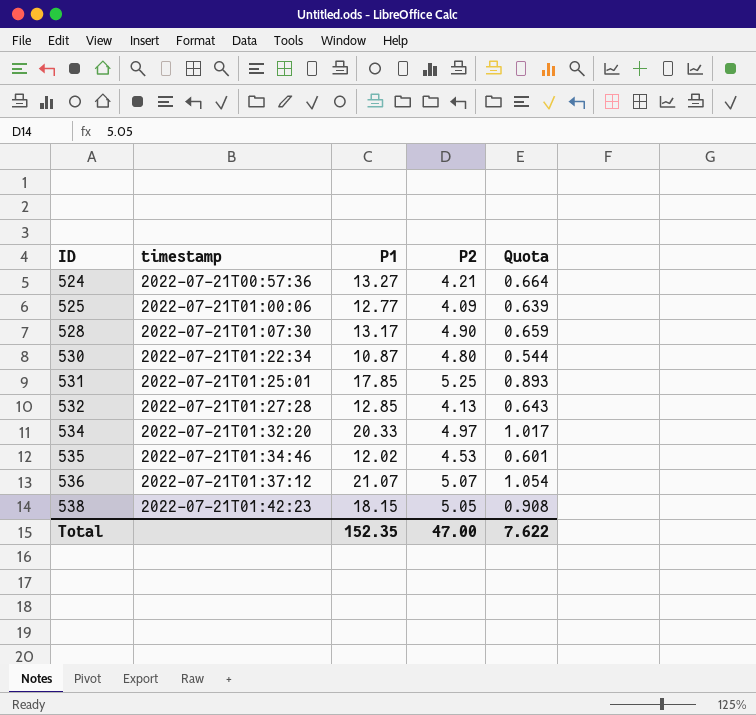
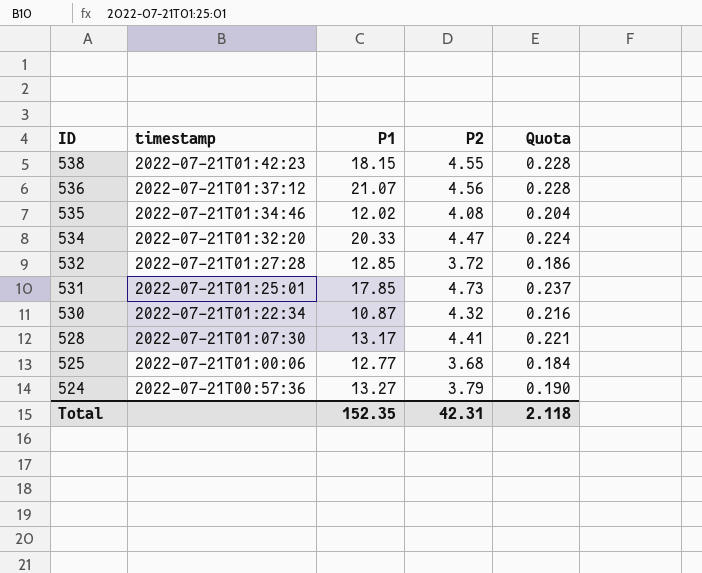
row order: ID ascending -> ID descending
column Quota | formula: [P1] * 0.05 -> [P2] * 0.05
538 | P2: 5.05 -> 4.55
536 | P2: 5.07 -> 4.56
535 | P2: 4.53 -> 4.08
534 | P2: 4.97 -> 4.47
532 | P2: 4.13 -> 3.72
531 | P2: 5.25 -> 4.73
530 | P2: 4.80 -> 4.32
528 | P2: 4.90 -> 4.41
525 | P2: 4.09 -> 3.68
524 | P2: 4.21 -> 3.79
Total | P2: 47.00 -> 42.31
Total | Quota: 7.622 -> 2.118

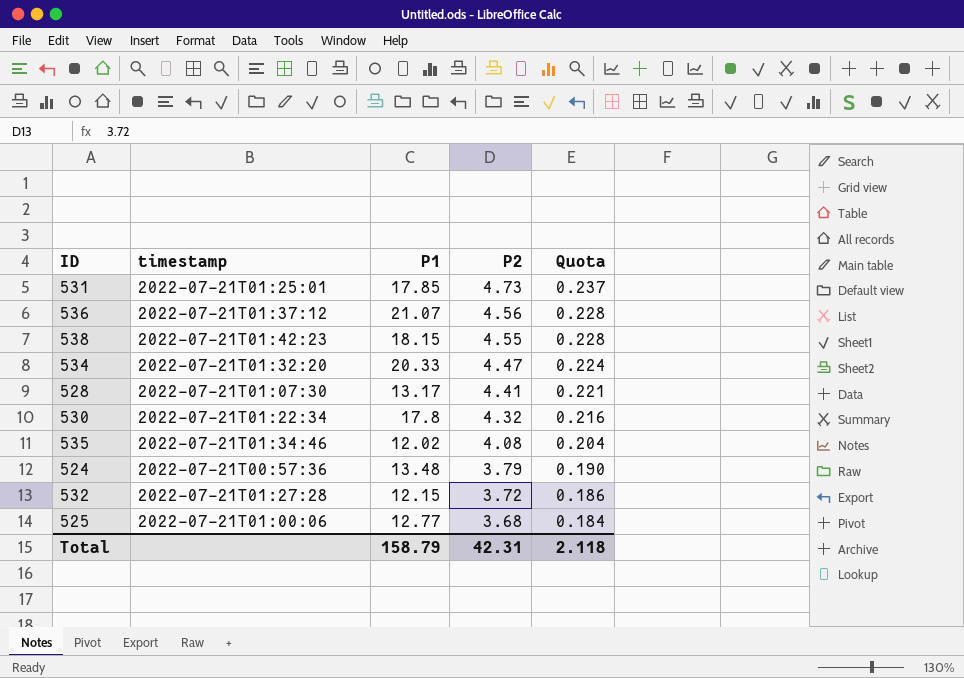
row order: ID descending -> P2 descending
530 | P1: 10.87 -> 17.8
524 | P1: 13.27 -> 13.48
532 | P1: 12.85 -> 12.15
Total | P1: 152.35 -> 158.79

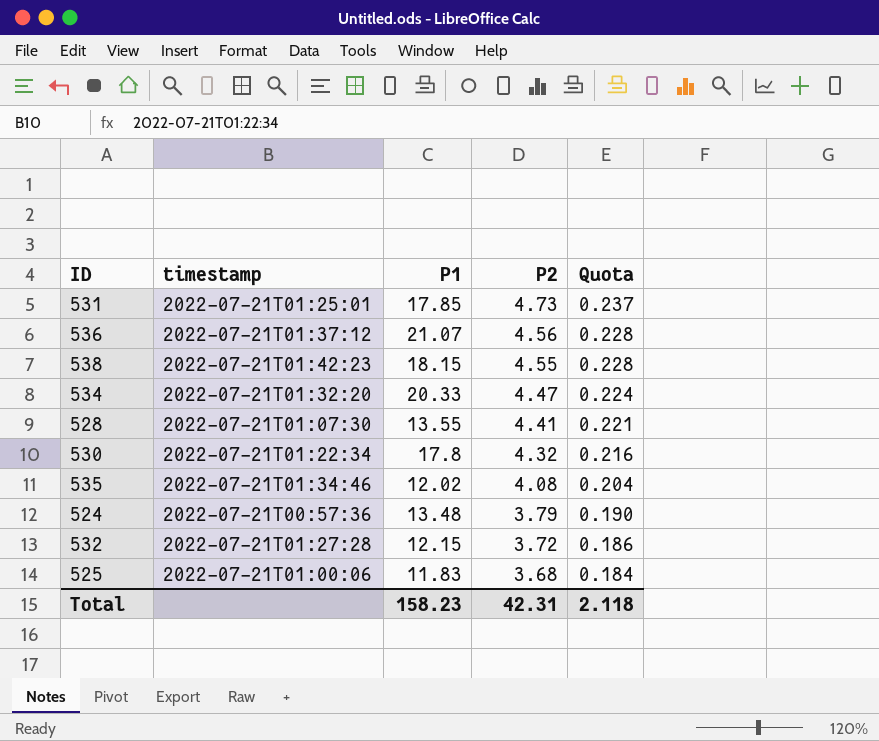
528 | P1: 13.17 -> 13.55
525 | P1: 12.77 -> 11.83
Total | P1: 158.79 -> 158.23

